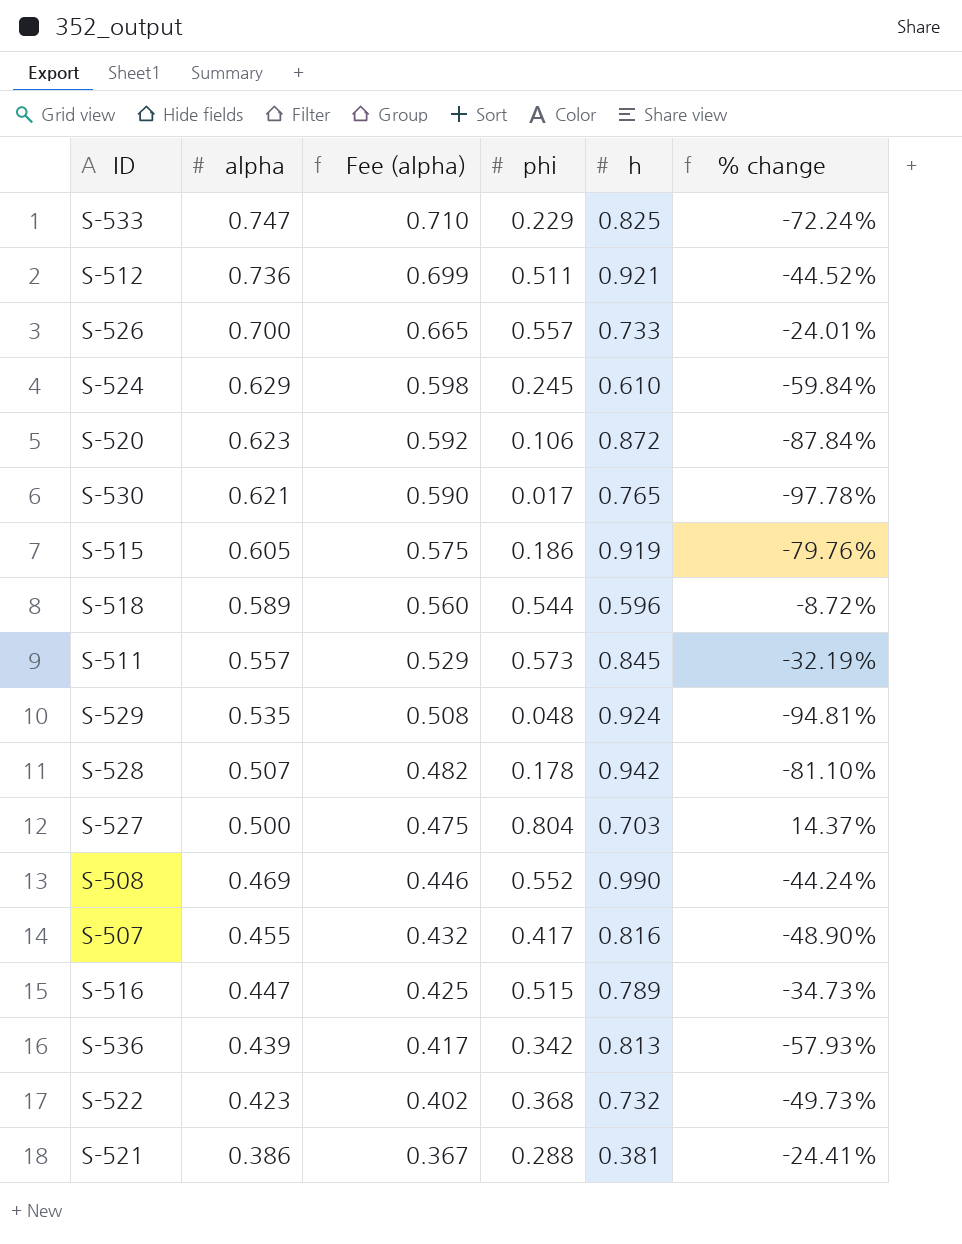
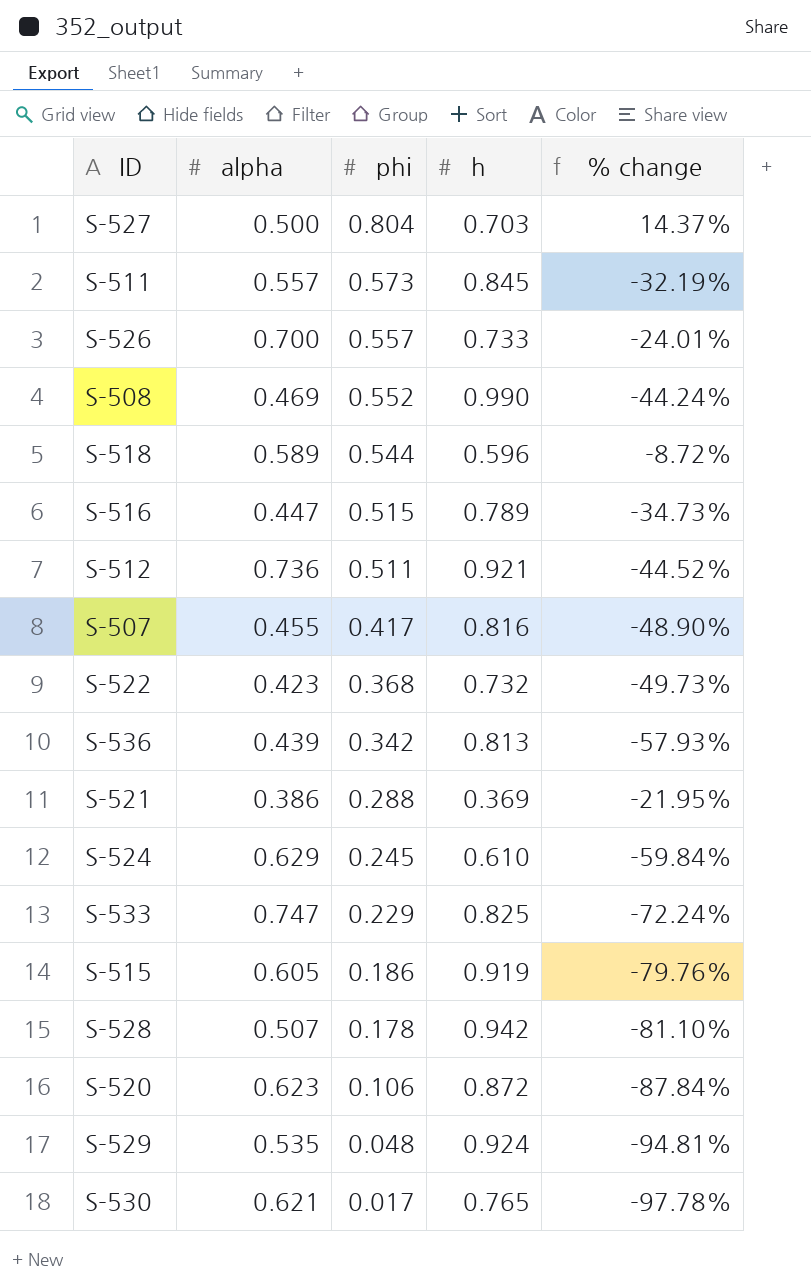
row order: alpha descending -> phi descending
column Fee (alpha) | formula: [alpha] * 0.95 -> none
S-521 | h: 0.381 -> 0.369
S-521 | % change: -24.41% -> -21.95%

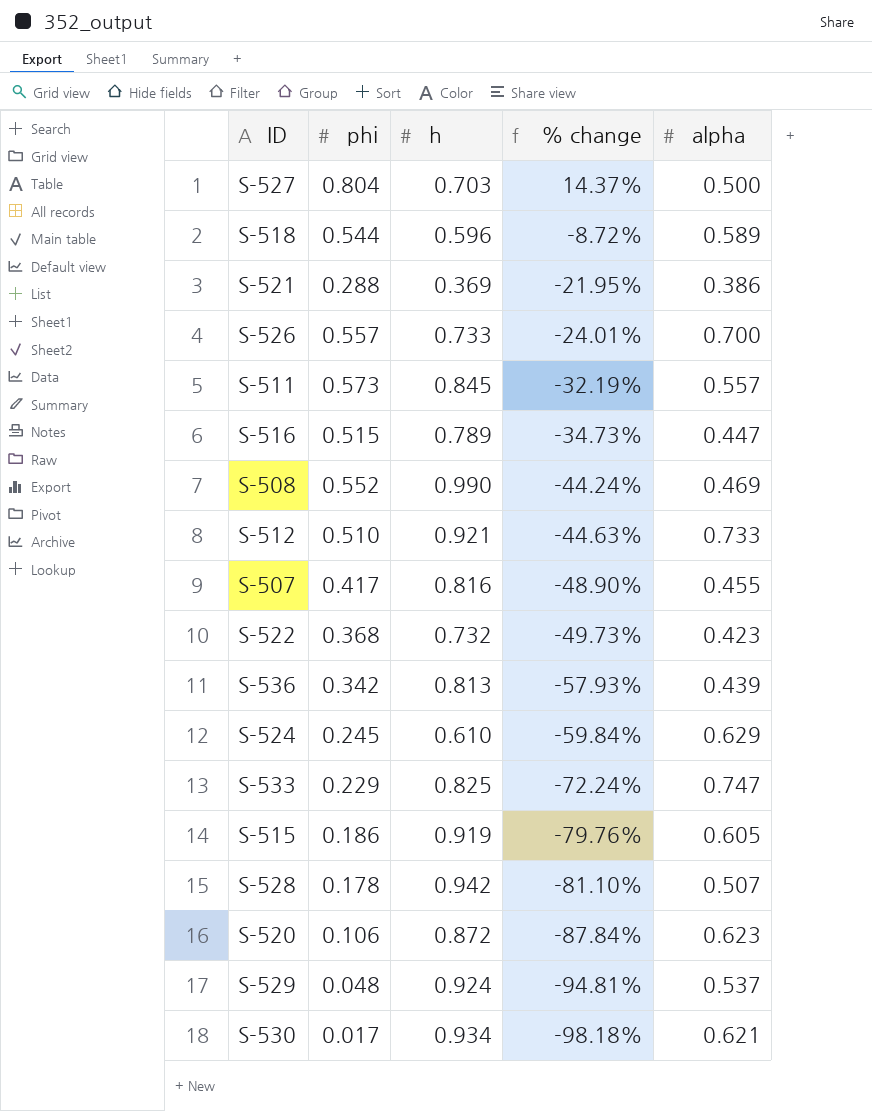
row order: phi descending -> % change descending
column alpha | position: 2 -> 5
S-512 | phi: 0.511 -> 0.510
S-512 | % change: -44.52% -> -44.63%
S-512 | alpha: 0.736 -> 0.733
S-529 | alpha: 0.535 -> 0.537
S-530 | h: 0.765 -> 0.934
S-530 | % change: -97.78% -> -98.18%

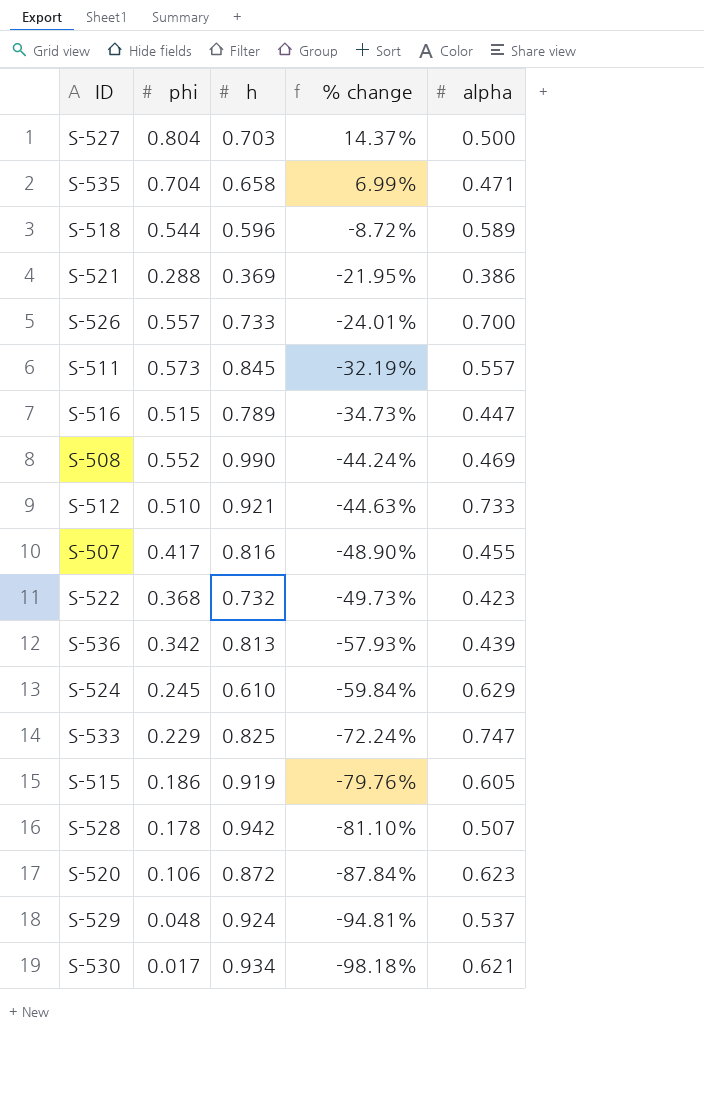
row S-535: none -> 0.704 | 0.658 | 6.99% | 0.471

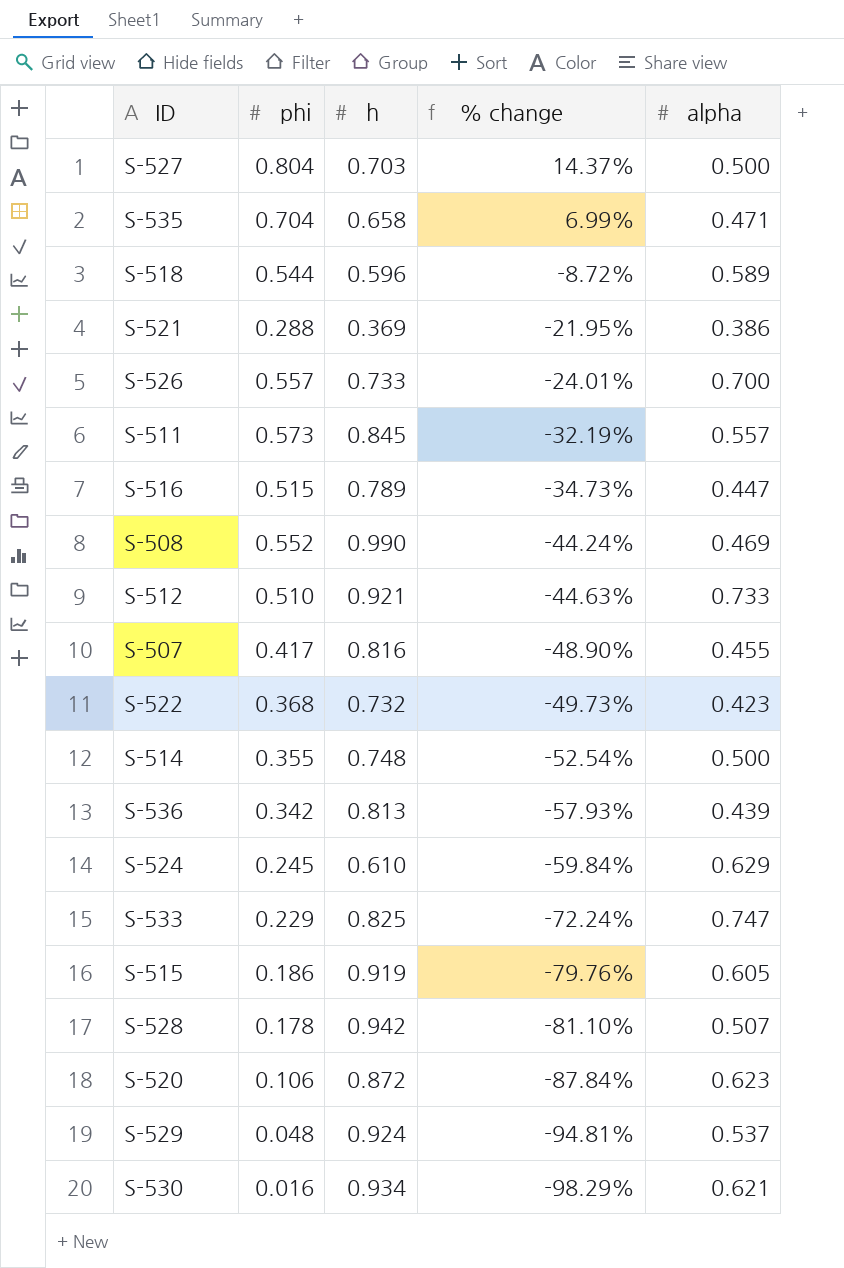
row S-514: none -> 0.355 | 0.748 | -52.54% | 0.500
S-530 | phi: 0.017 -> 0.016
S-530 | % change: -98.18% -> -98.29%

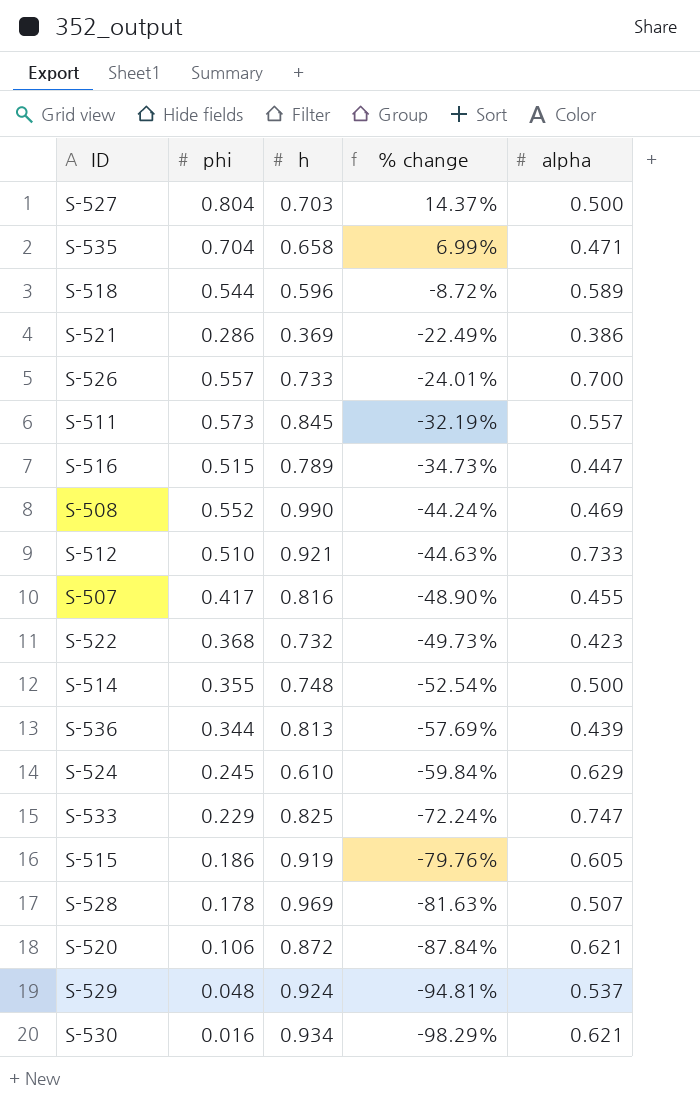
S-521 | phi: 0.288 -> 0.286
S-521 | % change: -21.95% -> -22.49%
S-536 | phi: 0.342 -> 0.344
S-536 | % change: -57.93% -> -57.69%
S-528 | h: 0.942 -> 0.969
S-528 | % change: -81.10% -> -81.63%
S-520 | alpha: 0.623 -> 0.621

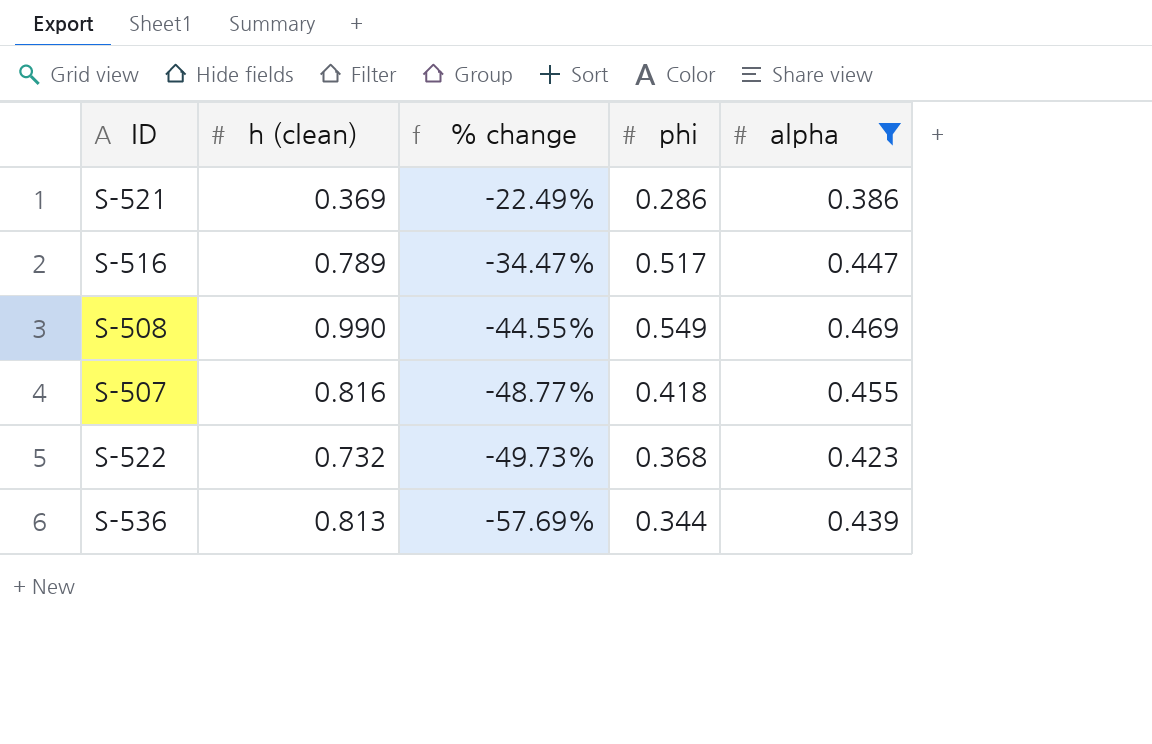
filter: none -> alpha <= 0.469
column name: h -> h (clean)
column phi | position: 2 -> 4
S-516 | % change: -34.73% -> -34.47%
S-516 | phi: 0.515 -> 0.517
S-508 | % change: -44.24% -> -44.55%
S-508 | phi: 0.552 -> 0.549
S-507 | % change: -48.90% -> -48.77%
S-507 | phi: 0.417 -> 0.418

